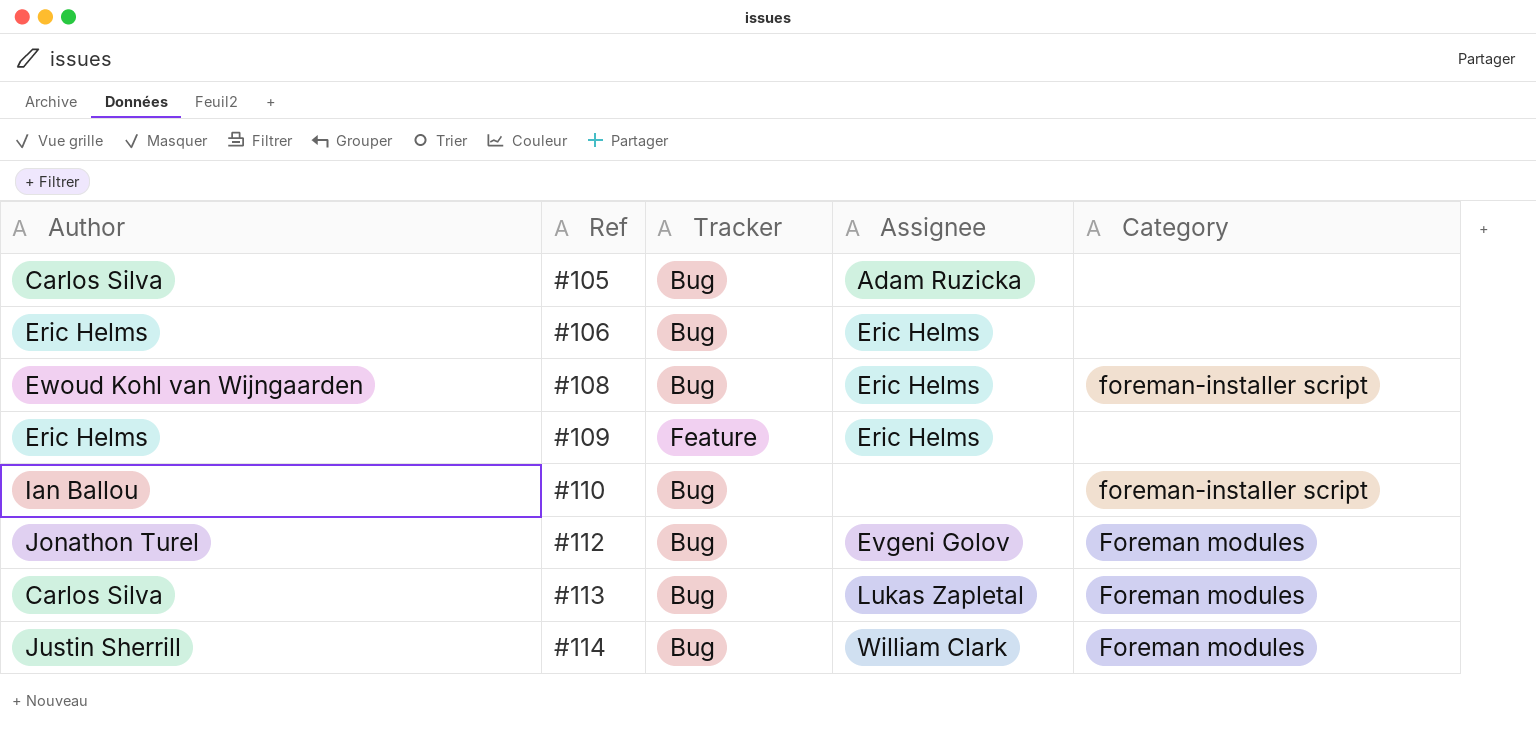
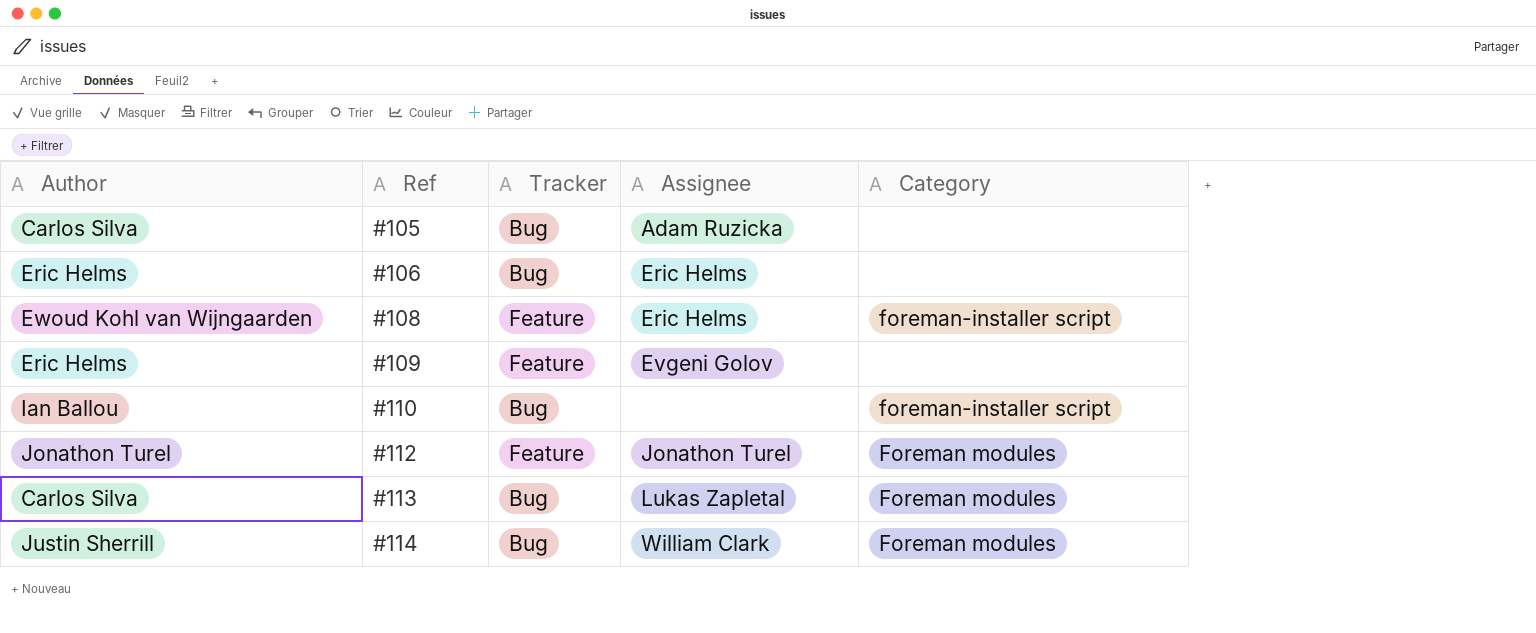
#108 | Tracker: Bug -> Feature
#109 | Assignee: Eric Helms -> Evgeni Golov
#112 | Tracker: Bug -> Feature
#112 | Assignee: Evgeni Golov -> Jonathon Turel

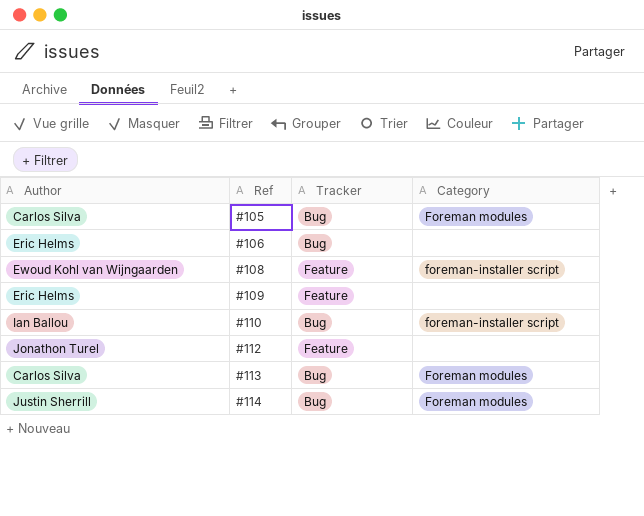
column Assignee | position: 4 -> none
#105 | Category: none -> Foreman modules
#112 | Category: Foreman modules -> none

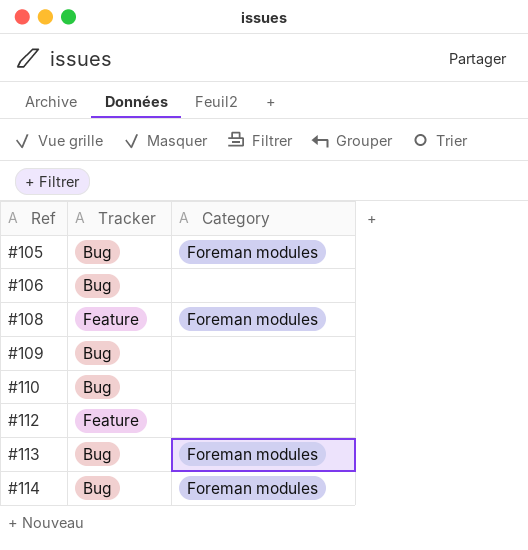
column Author | position: 1 -> none
#108 | Category: foreman-installer script -> Foreman modules
#109 | Tracker: Feature -> Bug
#110 | Category: foreman-installer script -> none

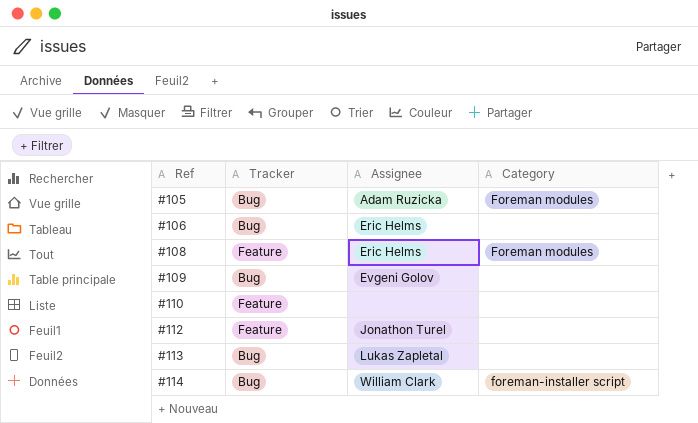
column Assignee | position: none -> 3
#110 | Tracker: Bug -> Feature
#113 | Category: Foreman modules -> none
#114 | Category: Foreman modules -> foreman-installer script

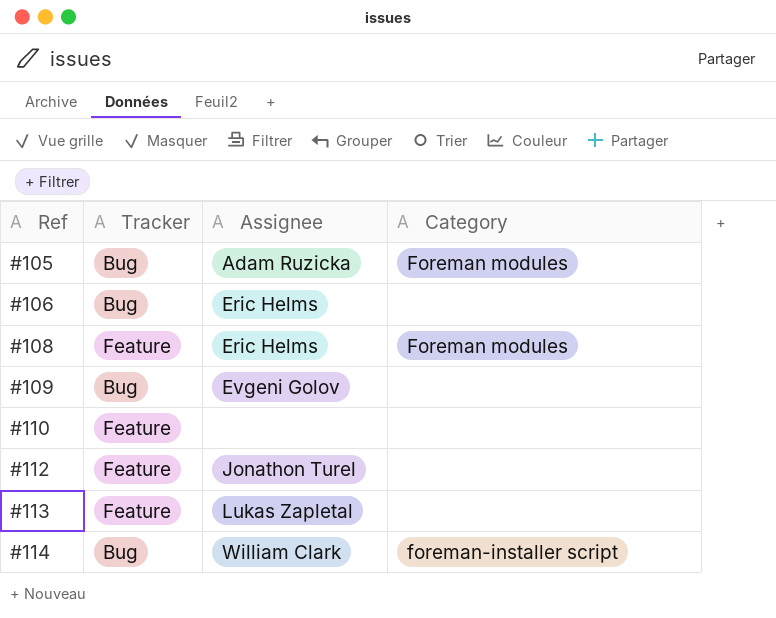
#113 | Tracker: Bug -> Feature

